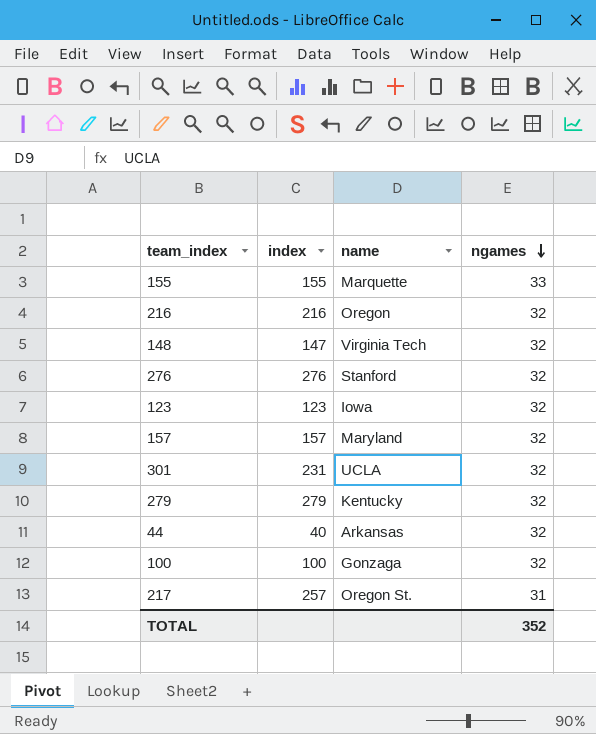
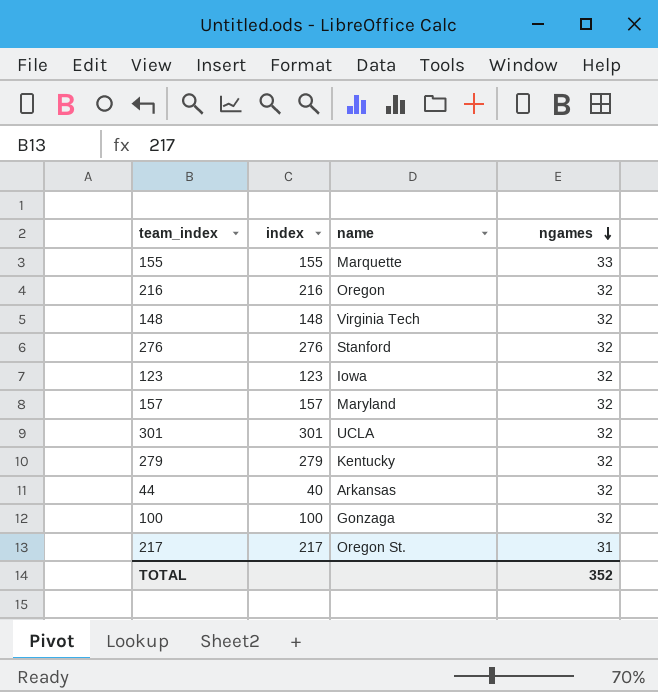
148 | index: 147 -> 148
301 | index: 231 -> 301
217 | index: 257 -> 217

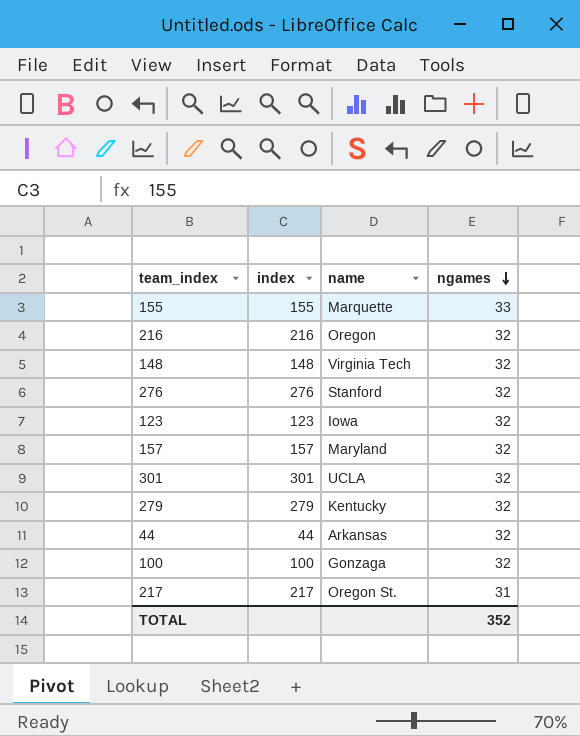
44 | index: 40 -> 44

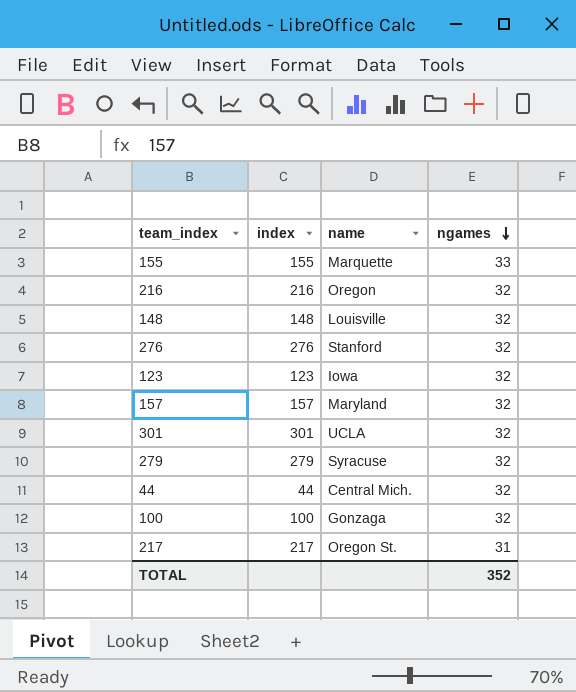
148 | name: Virginia Tech -> Louisville
279 | name: Kentucky -> Syracuse
44 | name: Arkansas -> Central Mich.

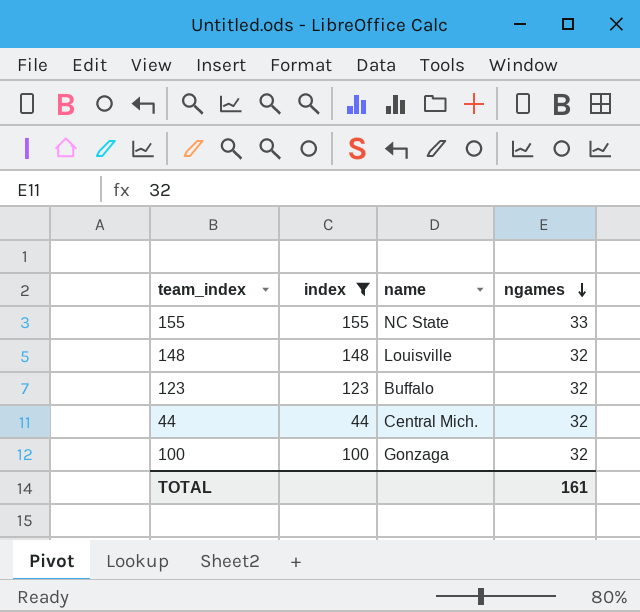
filter: none -> index <= 155
155 | name: Marquette -> NC State
123 | name: Iowa -> Buffalo
TOTAL | ngames: 352 -> 161

